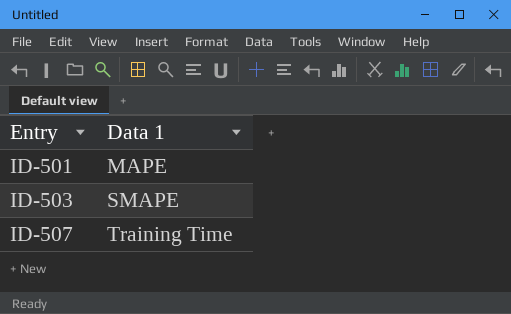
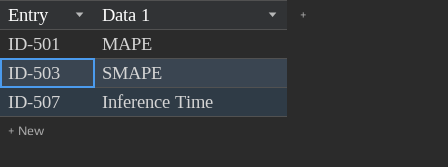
ID-507 | Data 1: Training Time -> Inference Time

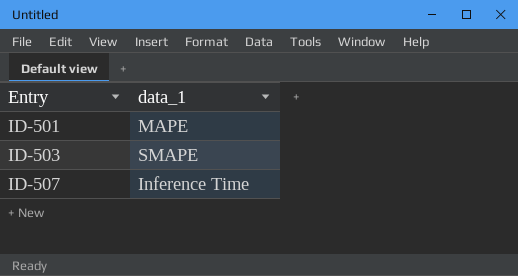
column name: Data 1 -> data_1

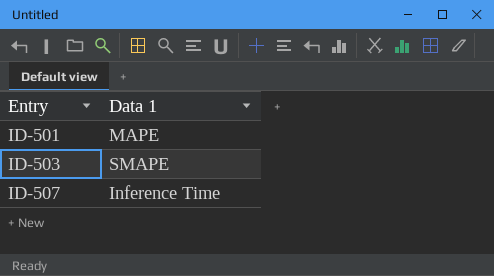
column name: data_1 -> Data 1

